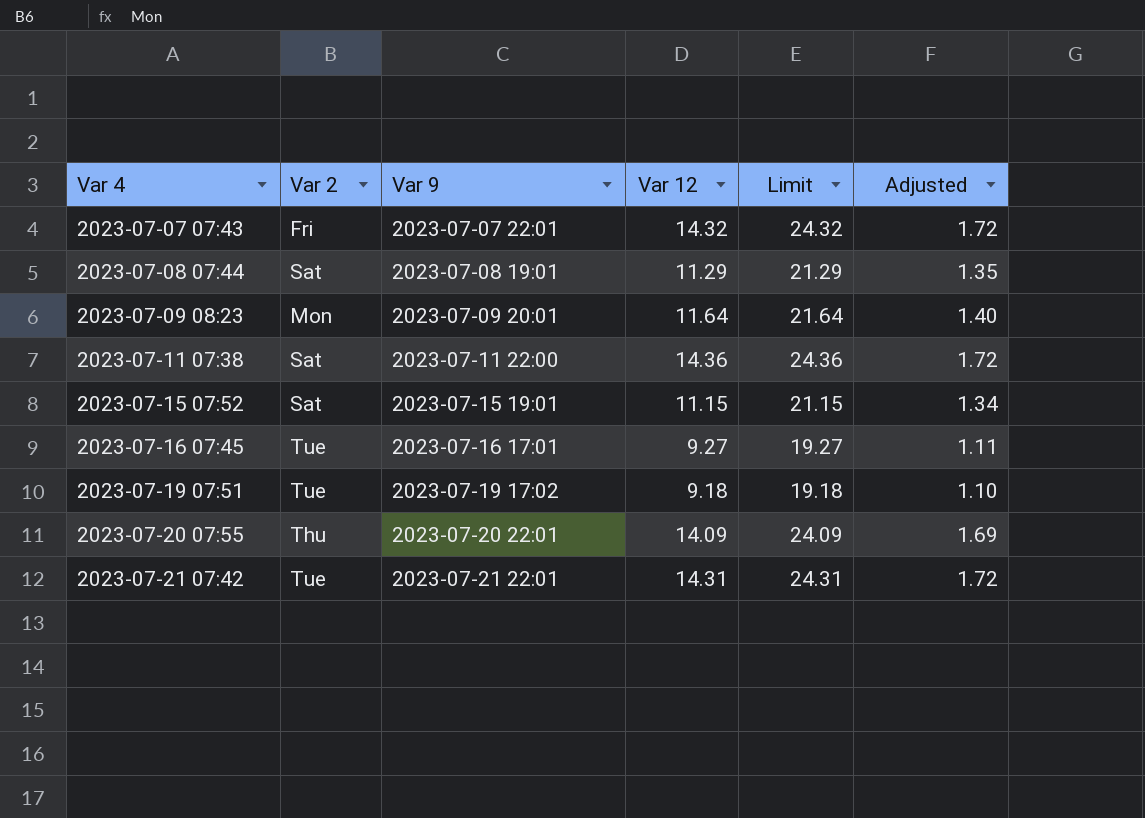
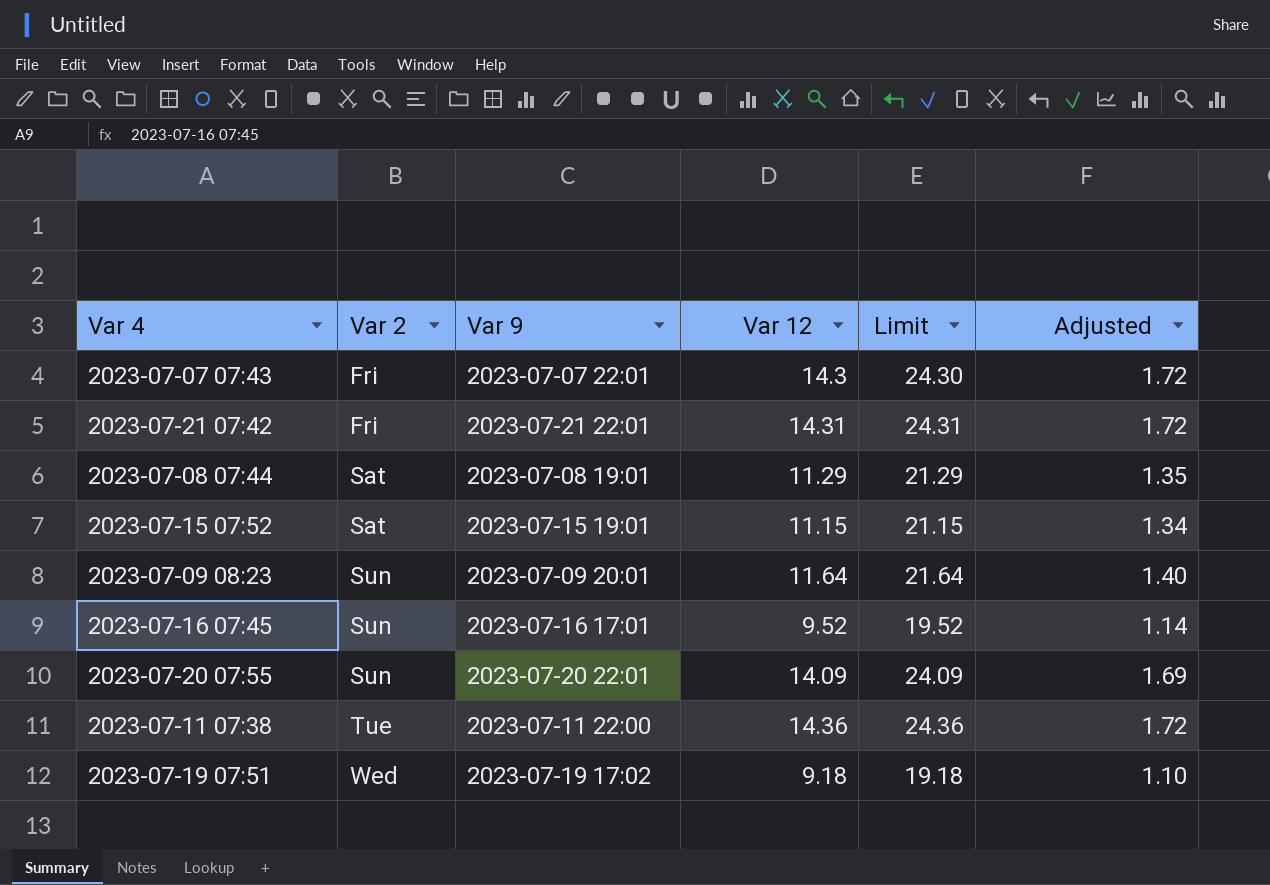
row order: Var 4 ascending -> Var 2 ascending
2023-07-07 07:43 | Var 12: 14.32 -> 14.3
2023-07-07 07:43 | Limit: 24.32 -> 24.30
2023-07-21 07:42 | Var 2: Tue -> Fri
2023-07-09 08:23 | Var 2: Mon -> Sun
2023-07-16 07:45 | Var 2: Tue -> Sun
2023-07-16 07:45 | Var 12: 9.27 -> 9.52
2023-07-16 07:45 | Limit: 19.27 -> 19.52
2023-07-16 07:45 | Adjusted: 1.11 -> 1.14
2023-07-20 07:55 | Var 2: Thu -> Sun
2023-07-11 07:38 | Var 2: Sat -> Tue
2023-07-19 07:51 | Var 2: Tue -> Wed

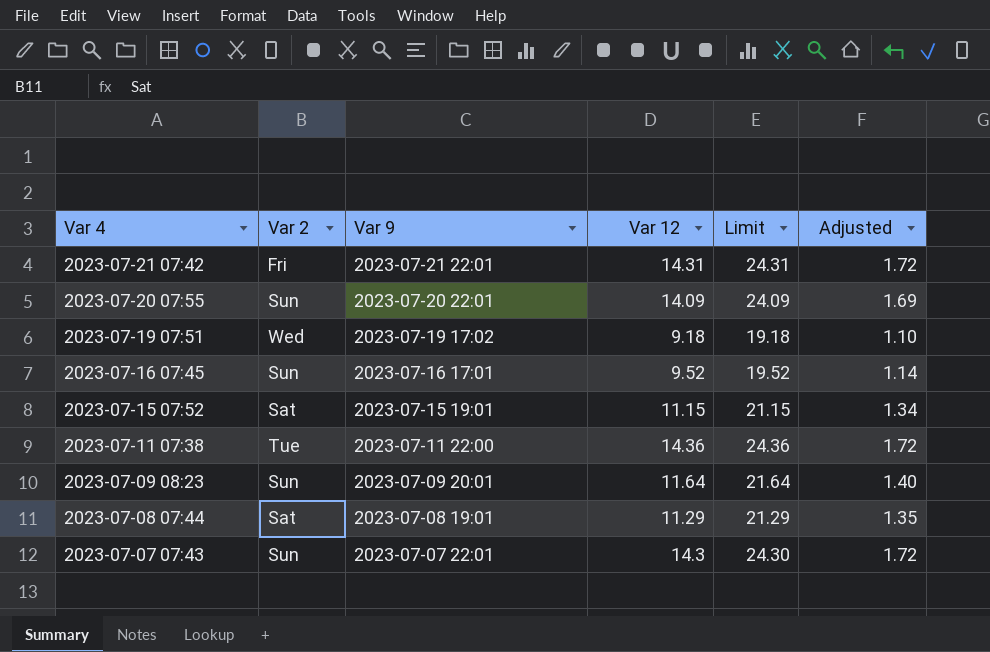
row order: Var 2 ascending -> Var 4 descending
2023-07-07 07:43 | Var 2: Fri -> Sun

